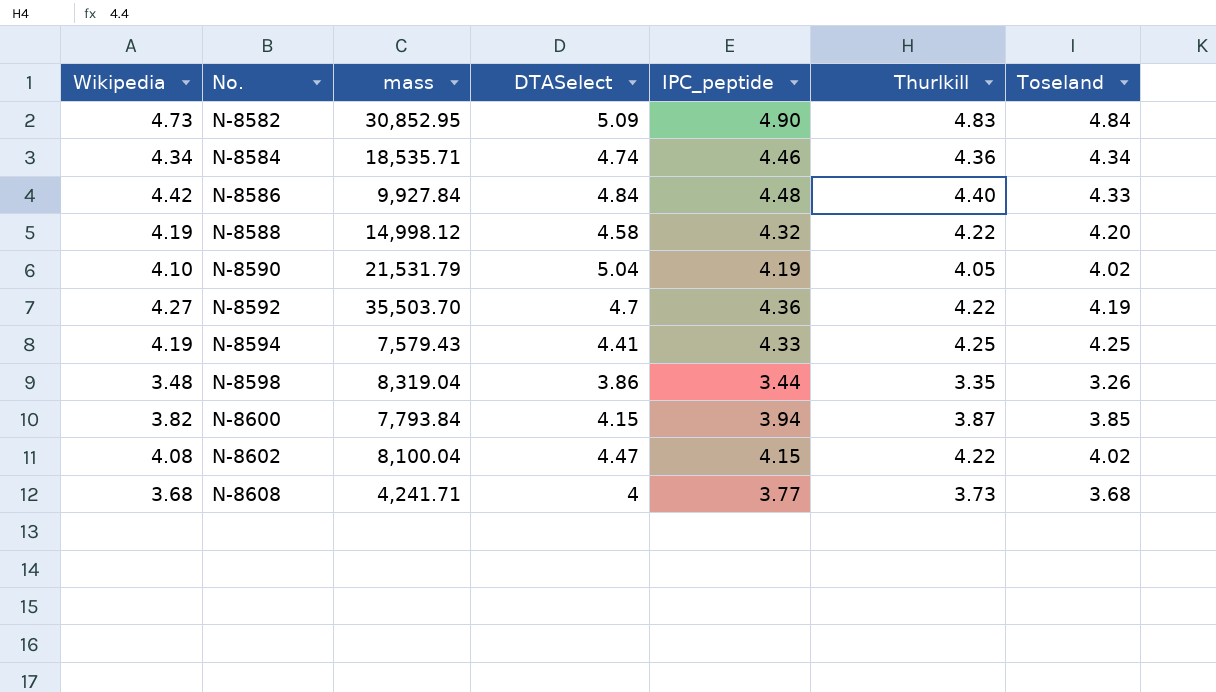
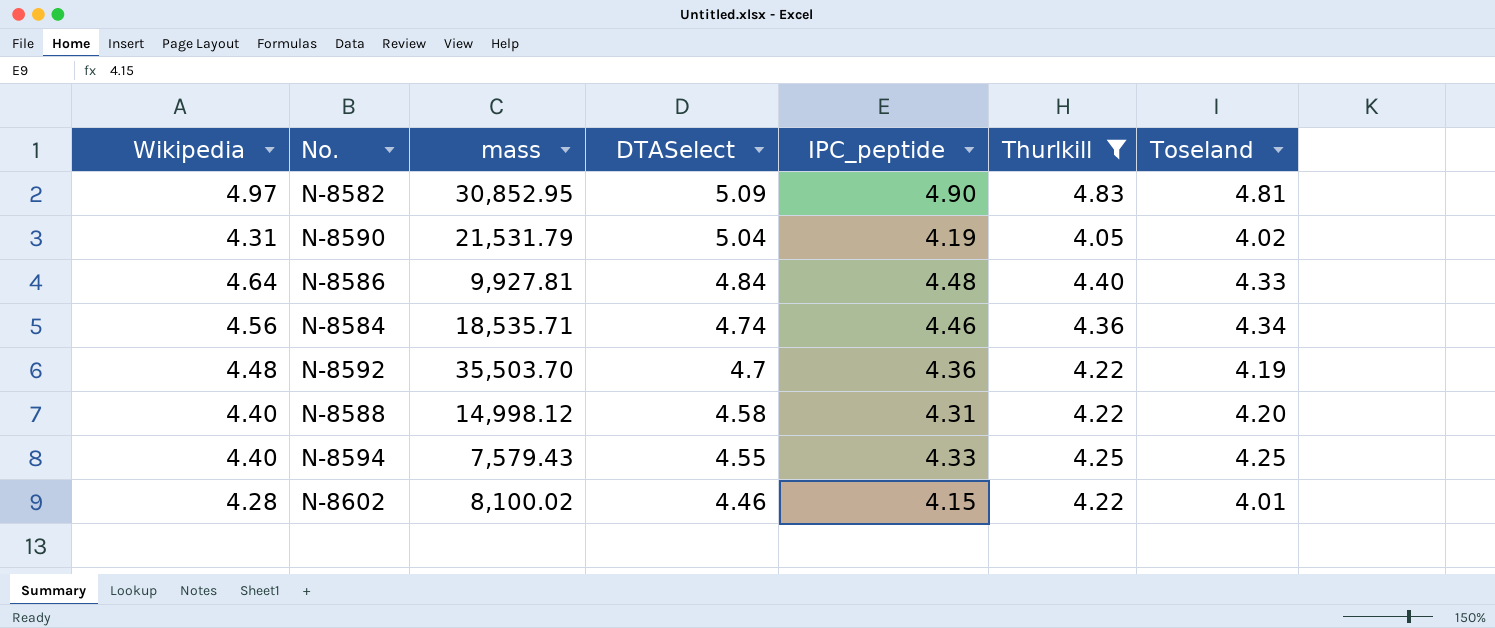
filter: none -> Thurlkill >= 4.05
row order: No. ascending -> DTASelect descending
N-8582 | Wikipedia: 4.73 -> 4.97
N-8582 | Toseland: 4.84 -> 4.81
N-8590 | Wikipedia: 4.10 -> 4.31
N-8586 | Wikipedia: 4.42 -> 4.64
N-8586 | mass: 9,927.84 -> 9,927.81
N-8584 | Wikipedia: 4.34 -> 4.56
N-8592 | Wikipedia: 4.27 -> 4.48
N-8588 | Wikipedia: 4.19 -> 4.40
N-8588 | IPC_peptide: 4.32 -> 4.31
N-8594 | Wikipedia: 4.19 -> 4.40
N-8594 | DTASelect: 4.41 -> 4.55
N-8602 | Wikipedia: 4.08 -> 4.28
N-8602 | mass: 8,100.04 -> 8,100.02
N-8602 | DTASelect: 4.47 -> 4.46
N-8602 | Toseland: 4.02 -> 4.01

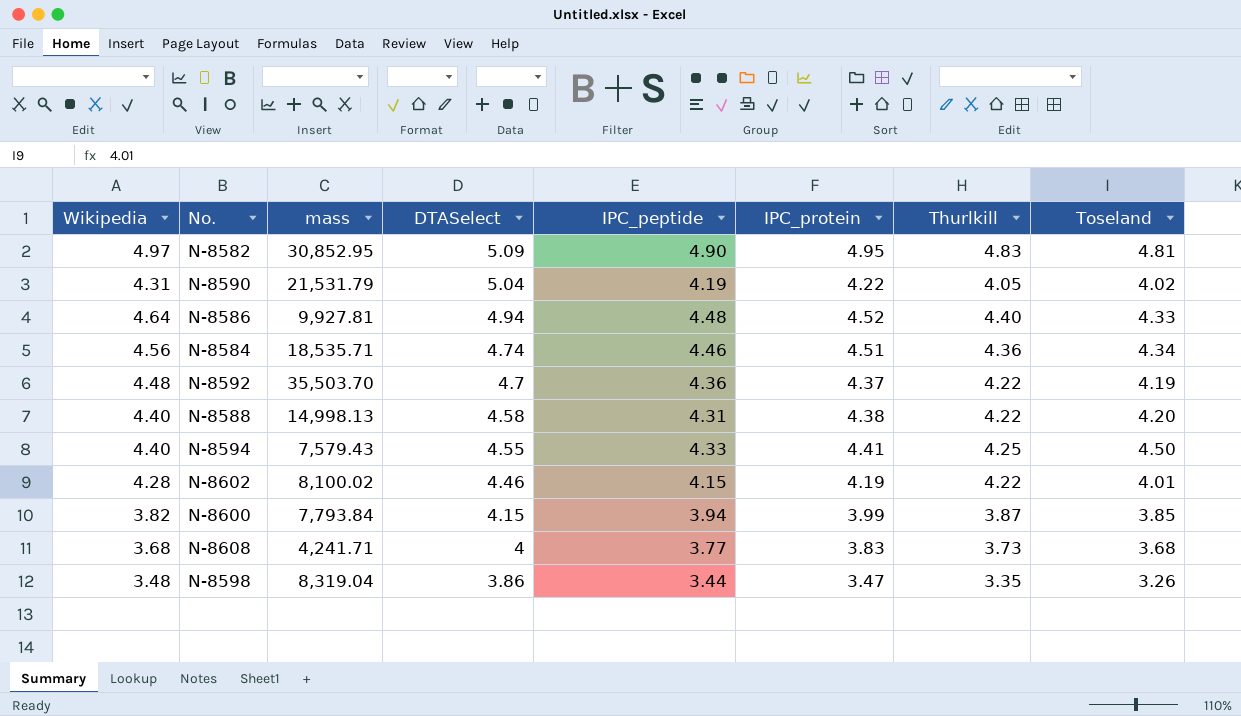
filter: Thurlkill >= 4.05 -> none
column IPC_protein | position: none -> 6
N-8586 | DTASelect: 4.84 -> 4.94
N-8588 | mass: 14,998.12 -> 14,998.13
N-8594 | Toseland: 4.25 -> 4.50

